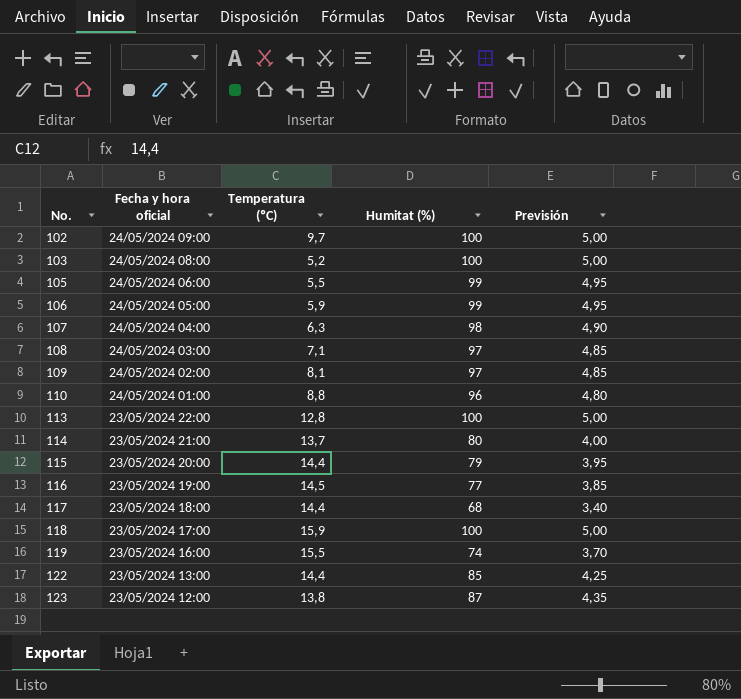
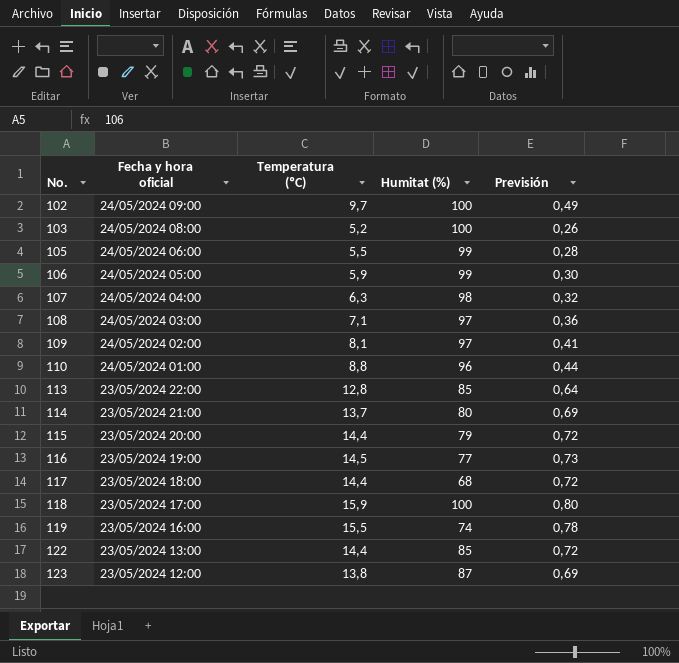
column Previsión | formula: [Humitat (%)] * 0,05 -> [Temperatura (ºC)] * 0,05
113 | Humitat (%): 100 -> 85

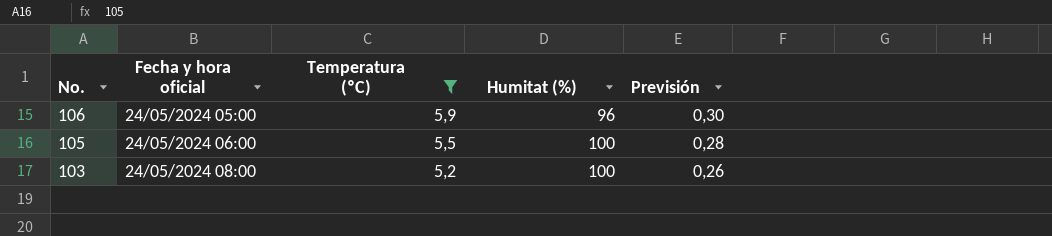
filter: none -> Temperatura (ºC) <= 5,9
row order: No. ascending -> No. descending
106 | Humitat (%): 99 -> 96
105 | Humitat (%): 99 -> 100

